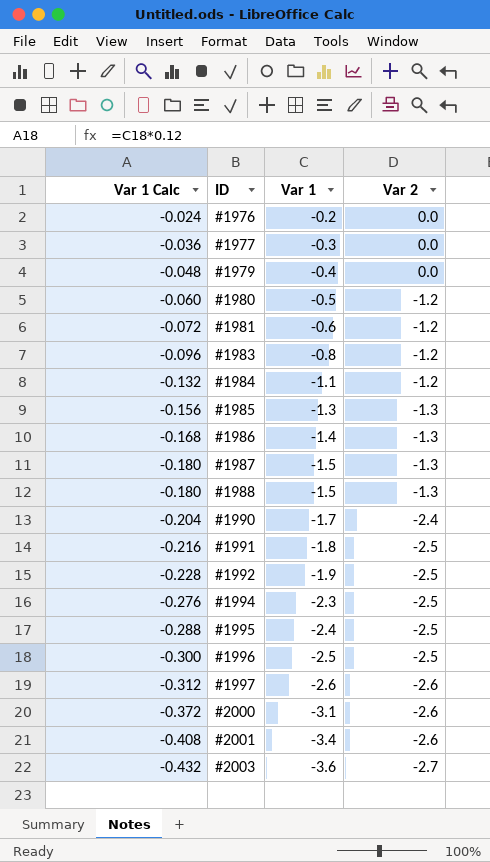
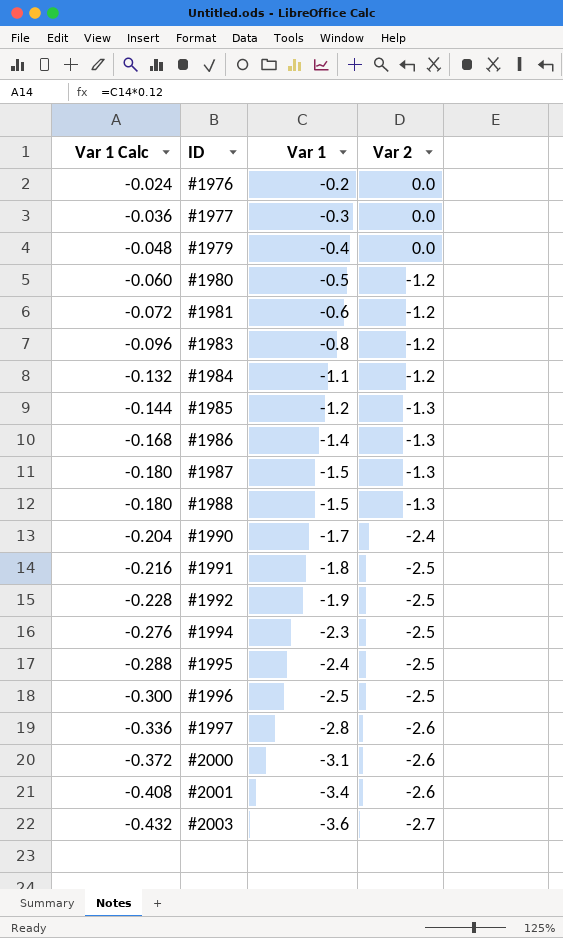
#1985 | Var 1 Calc: -0.156 -> -0.144
#1985 | Var 1: -1.3 -> -1.2
#1997 | Var 1 Calc: -0.312 -> -0.336
#1997 | Var 1: -2.6 -> -2.8

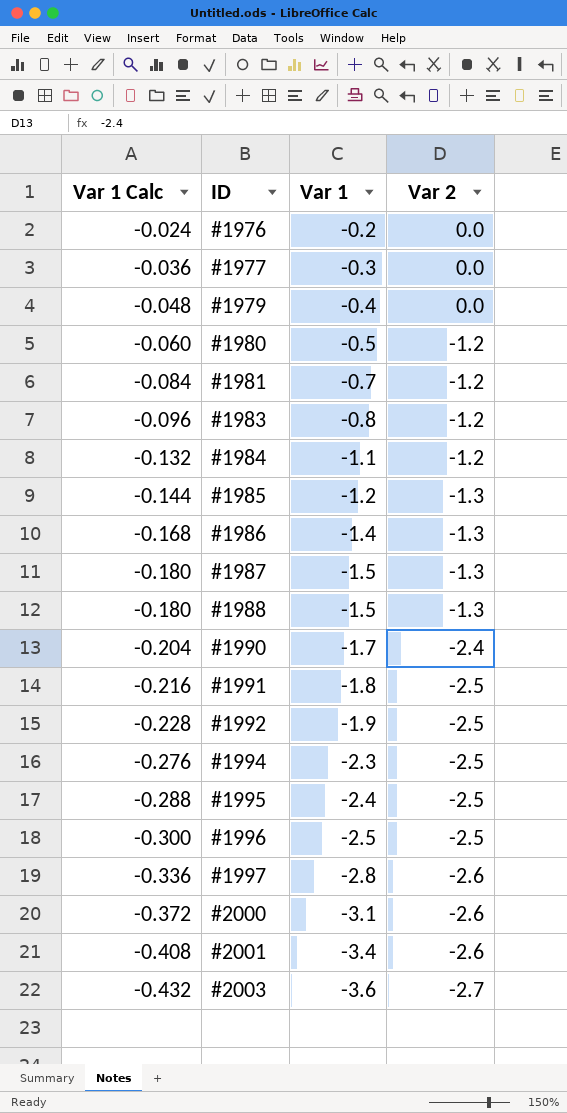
#1981 | Var 1 Calc: -0.072 -> -0.084
#1981 | Var 1: -0.6 -> -0.7

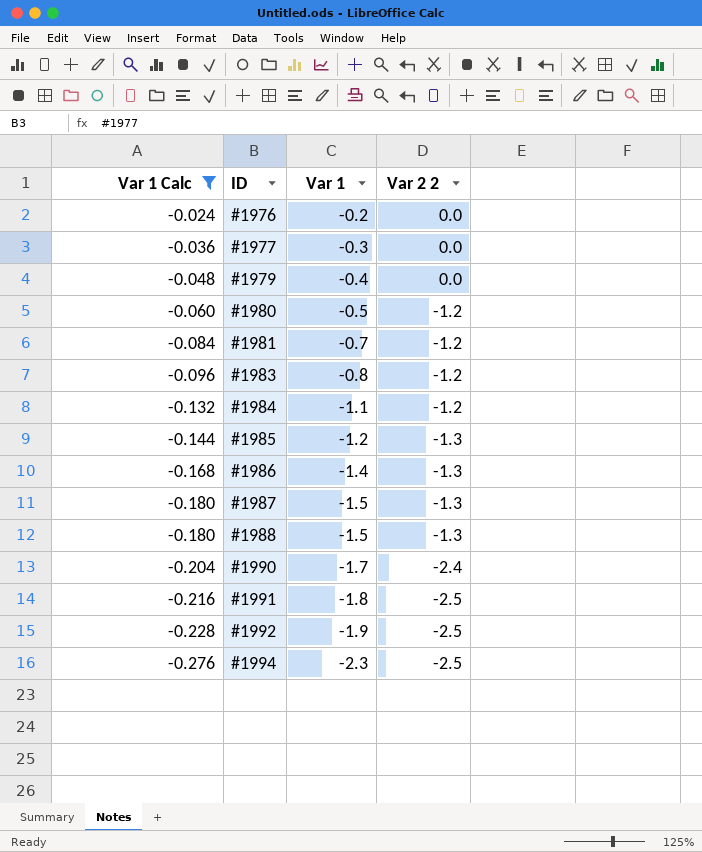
filter: none -> Var 1 Calc >= -0.276
column name: Var 2 -> Var 2 2

